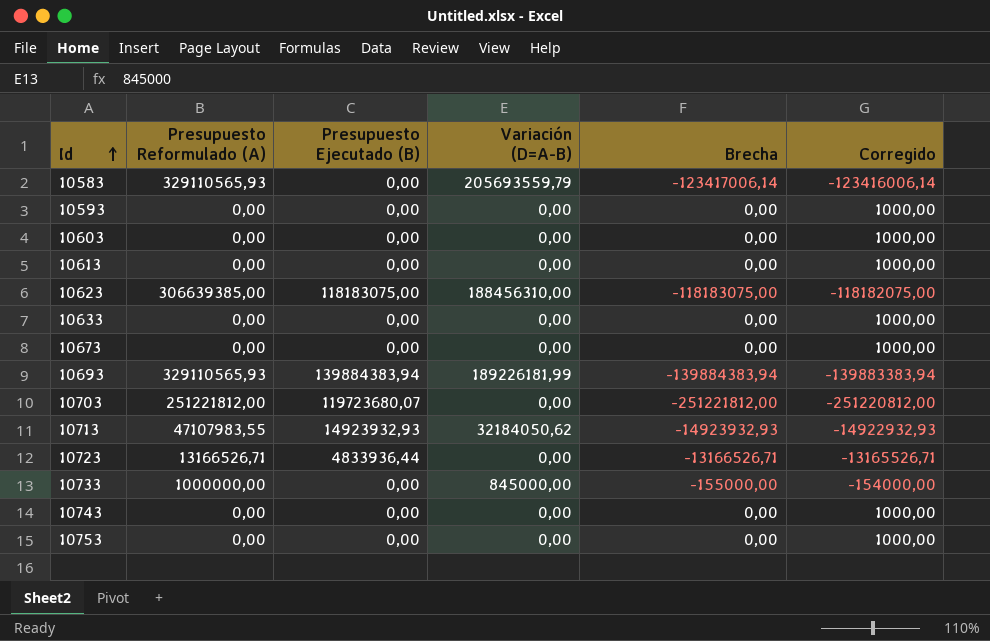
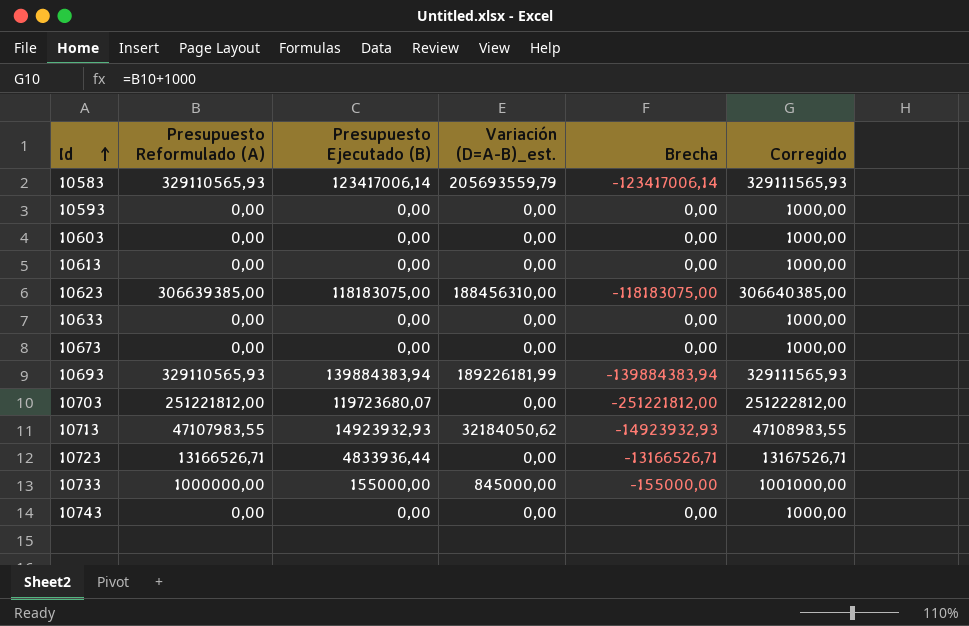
column name: Variación (D=A-B) -> Variación (D=A-B)_est.
column Corregido | formula: [Brecha] + 1000 -> [Presupuesto Reformulado (A)] + 1000
row 10753: 0,00 | 0,00 | 0,00 | 0,00 | 1000,00 -> none
10583 | Presupuesto Ejecutado (B): 0,00 -> 123417006,14
10733 | Presupuesto Ejecutado (B): 0,00 -> 155000,00

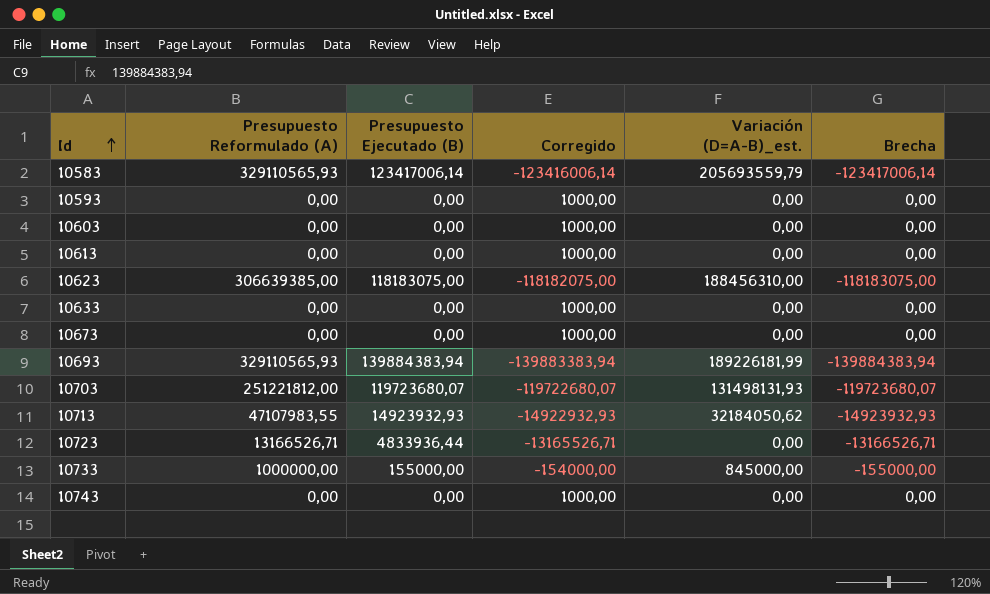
column Corregido | formula: [Presupuesto Reformulado (A)] + 1000 -> [Brecha] + 1000
column Corregido | position: 6 -> 4
10703 | Variación (D=A-B)_est.: 0,00 -> 131498131,93
10703 | Brecha: -251221812,00 -> -119723680,07

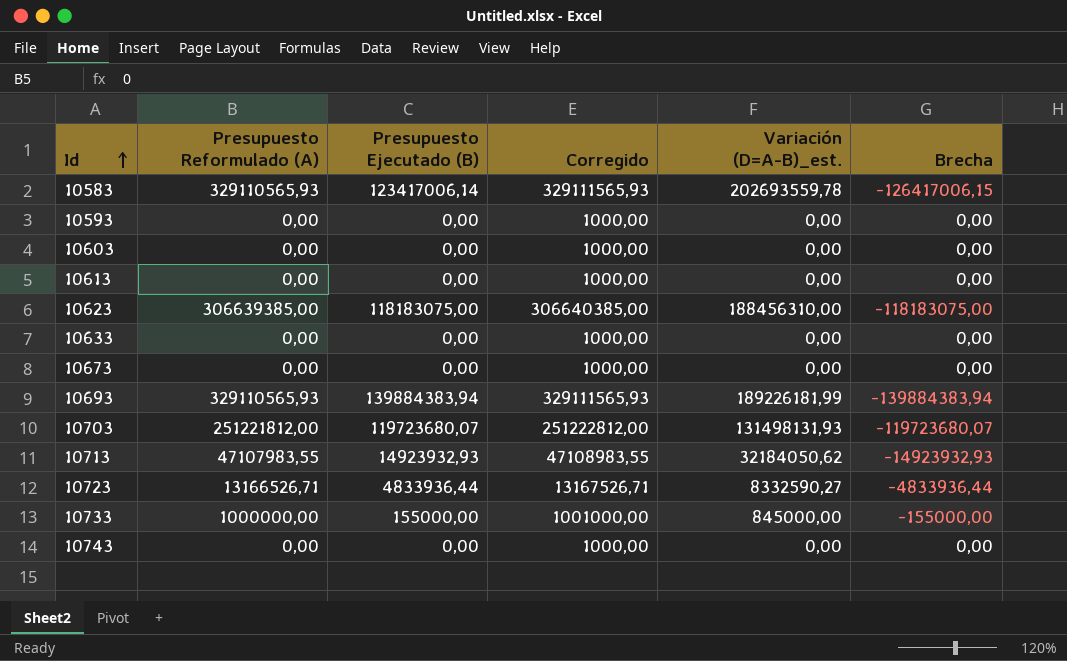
column Corregido | formula: [Brecha] + 1000 -> [Presupuesto Reformulado (A)] + 1000
10583 | Variación (D=A-B)_est.: 205693559,79 -> 202693559,78
10583 | Brecha: -123417006,14 -> -126417006,15
10723 | Variación (D=A-B)_est.: 0,00 -> 8332590,27
10723 | Brecha: -13166526,71 -> -4833936,44

